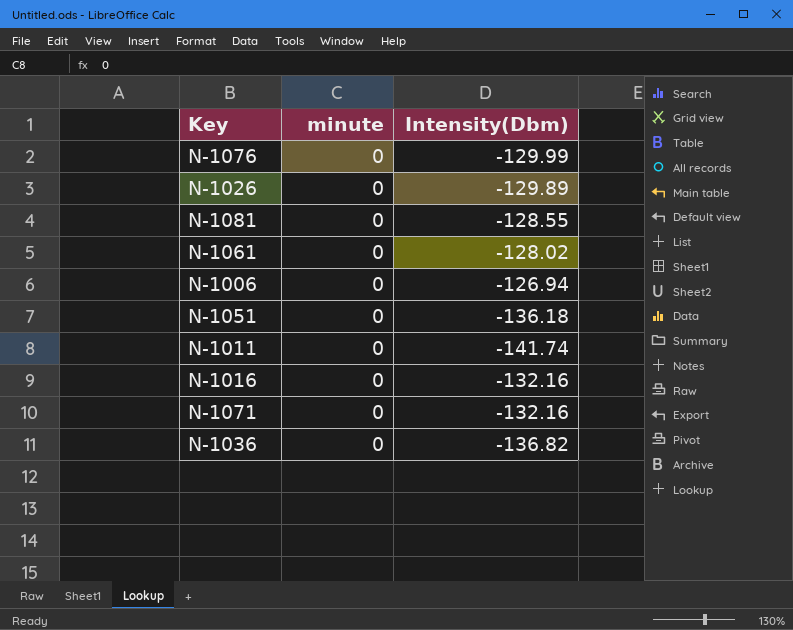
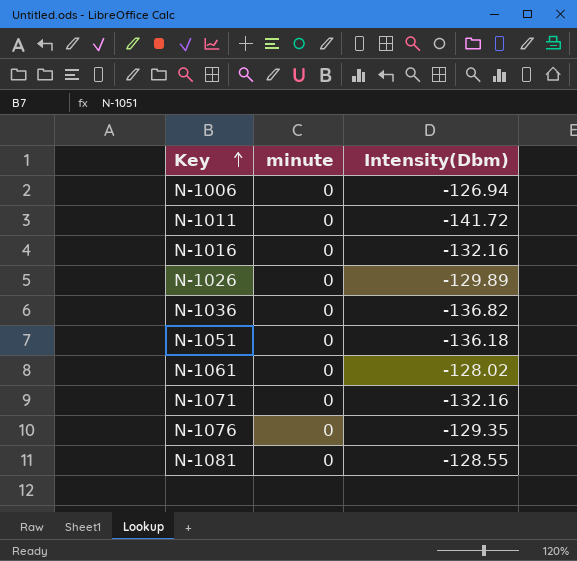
row order: none -> Key ascending
N-1011 | Intensity(Dbm): -141.74 -> -141.72
N-1076 | Intensity(Dbm): -129.99 -> -129.35

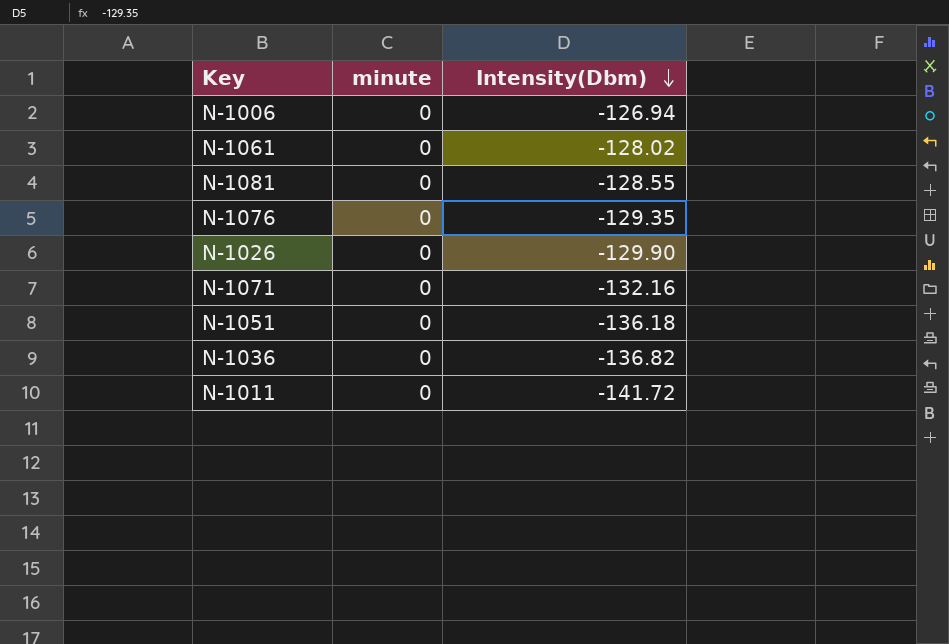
row order: Key ascending -> Intensity(Dbm) descending
row N-1016: 0 | -132.16 -> none
N-1026 | Intensity(Dbm): -129.89 -> -129.90

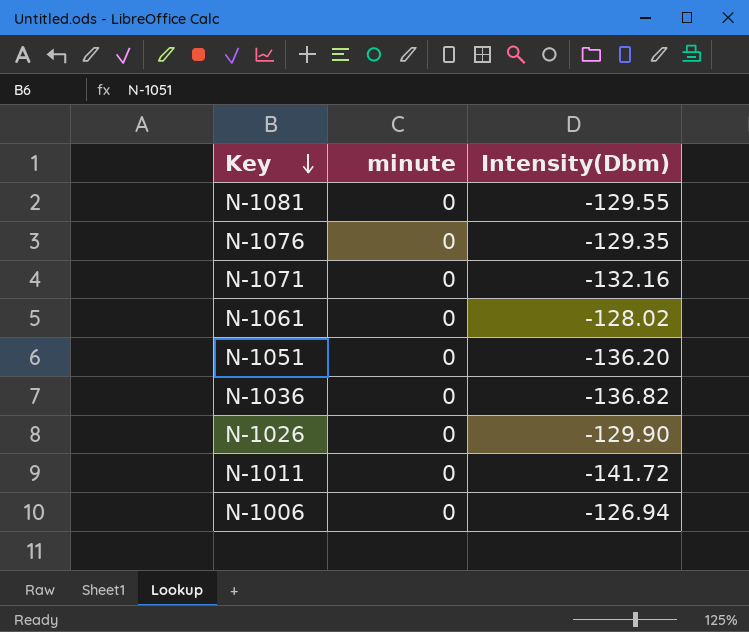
row order: Intensity(Dbm) descending -> Key descending
N-1081 | Intensity(Dbm): -128.55 -> -129.55
N-1051 | Intensity(Dbm): -136.18 -> -136.20

